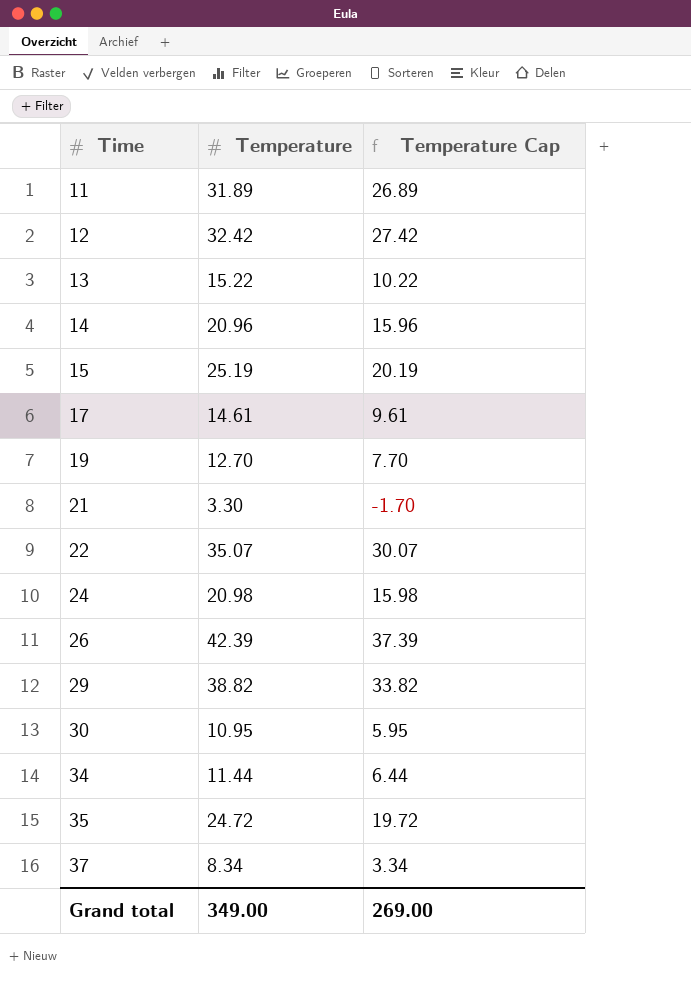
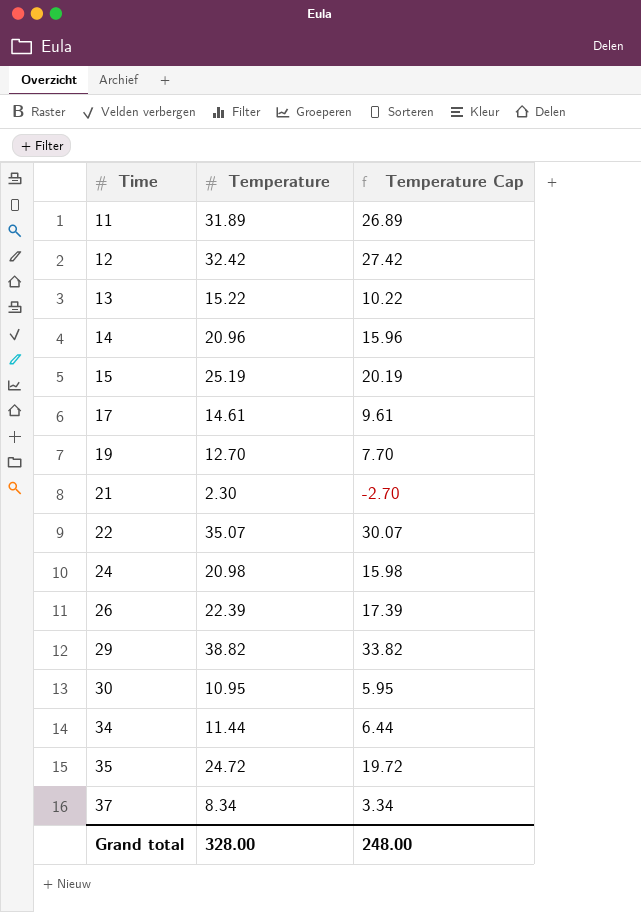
21 | Temperature: 3.30 -> 2.30
21 | Temperature Cap: -1.70 -> -2.70
26 | Temperature: 42.39 -> 22.39
26 | Temperature Cap: 37.39 -> 17.39
Grand total | Temperature: 349.00 -> 328.00
Grand total | Temperature Cap: 269.00 -> 248.00

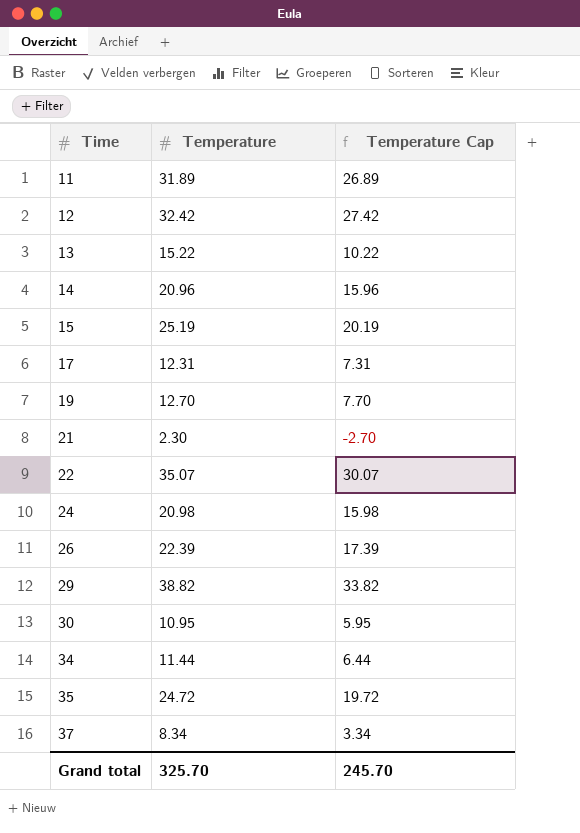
17 | Temperature: 14.61 -> 12.31
17 | Temperature Cap: 9.61 -> 7.31
Grand total | Temperature: 328.00 -> 325.70
Grand total | Temperature Cap: 248.00 -> 245.70

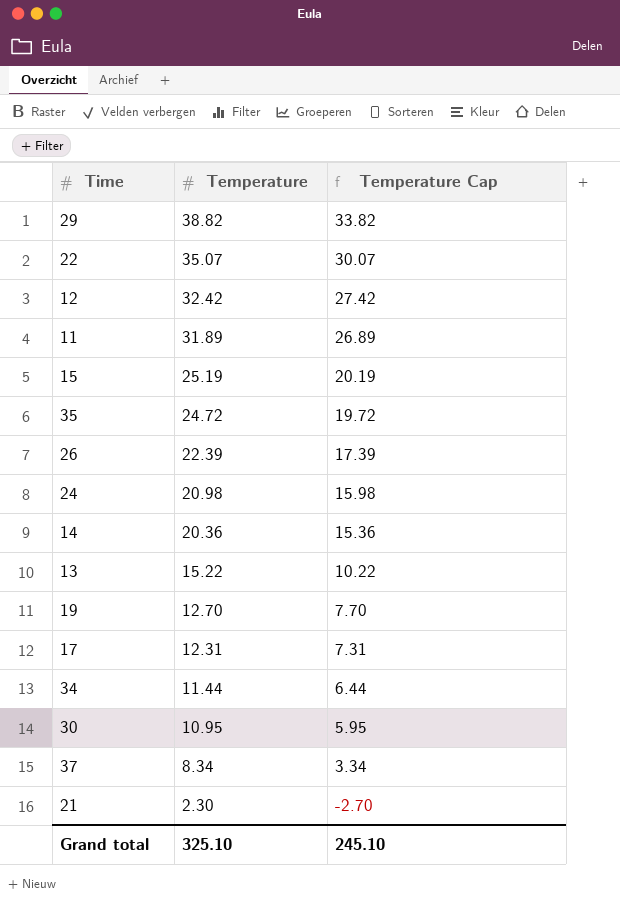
row order: Time ascending -> Temperature descending
14 | Temperature: 20.96 -> 20.36
14 | Temperature Cap: 15.96 -> 15.36
Grand total | Temperature: 325.70 -> 325.10
Grand total | Temperature Cap: 245.70 -> 245.10

